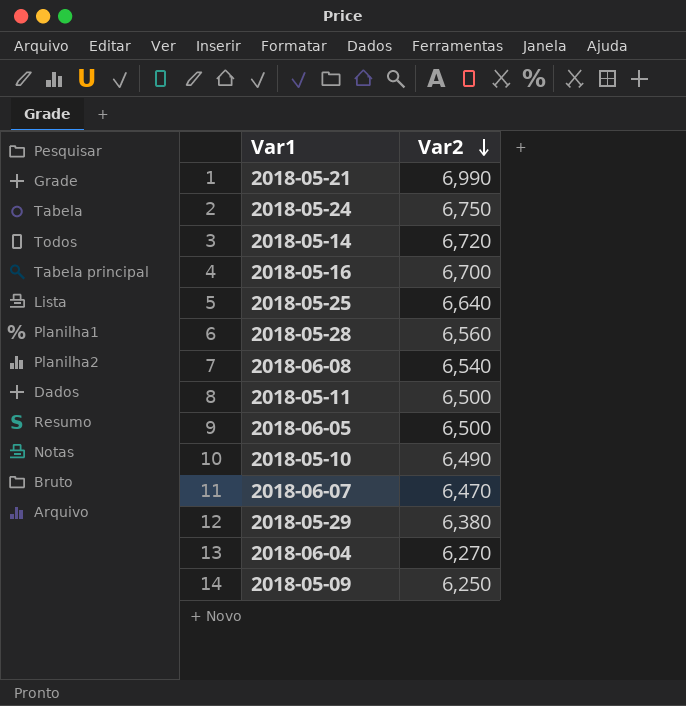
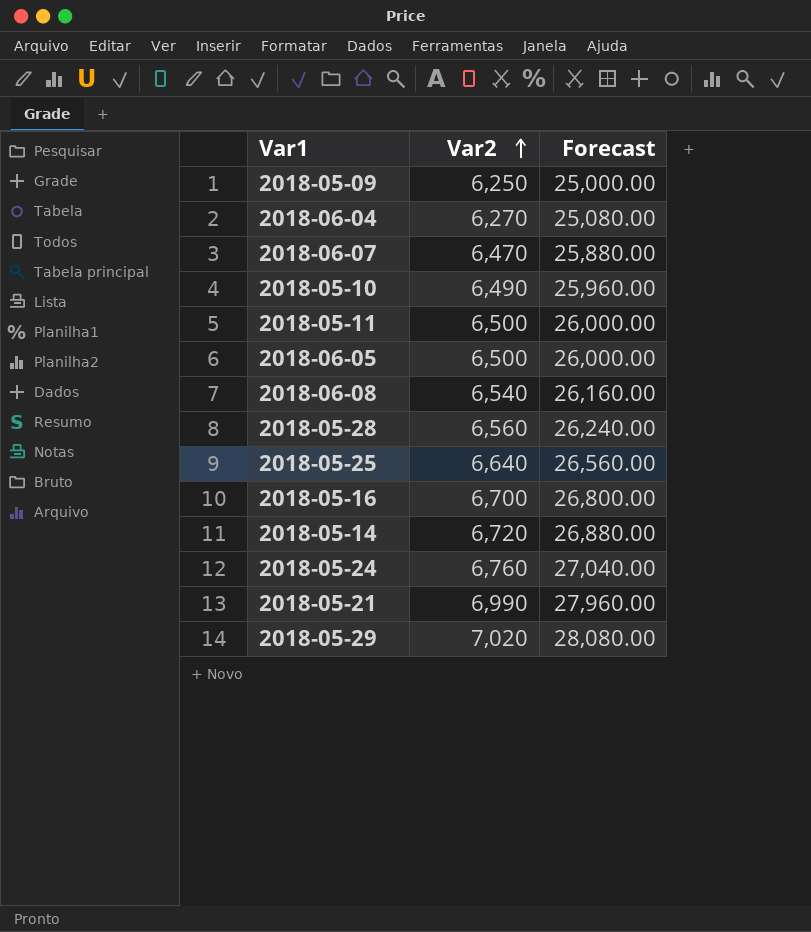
row order: Var2 descending -> Var2 ascending
column Forecast | formula: none -> [Var2] * 4
2018-05-24 | Var2: 6,750 -> 6,760
2018-05-29 | Var2: 6,380 -> 7,020

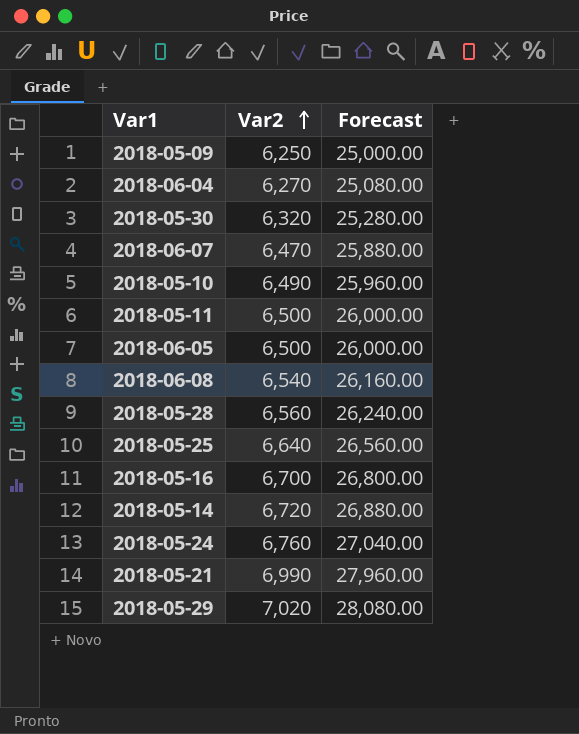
row 2018-05-30: none -> 6,320 | 25,280.00

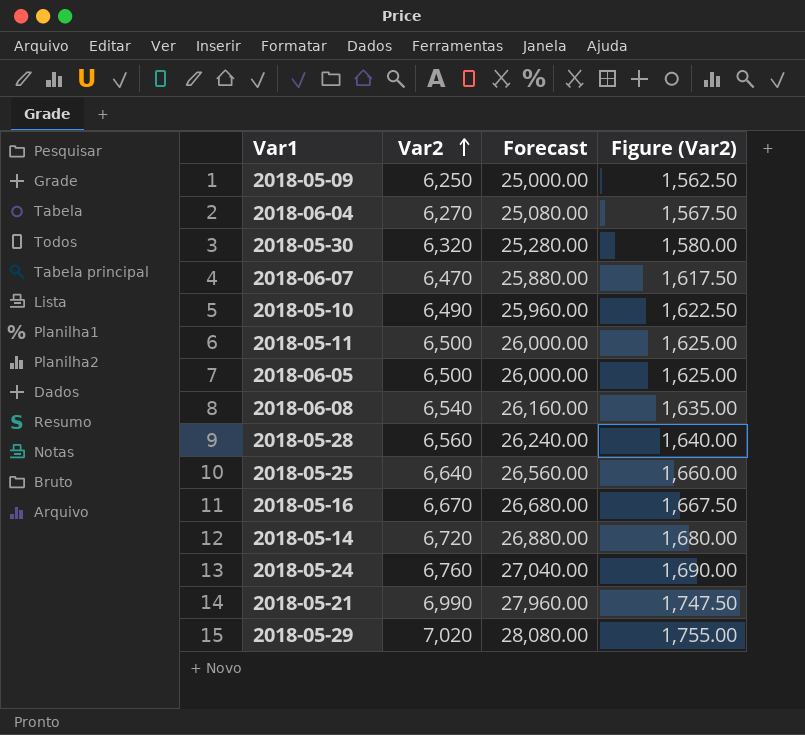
column Figure (Var2) | formula: none -> [Var2] * 0.25
2018-05-16 | Var2: 6,700 -> 6,670
2018-05-16 | Forecast: 26,800.00 -> 26,680.00

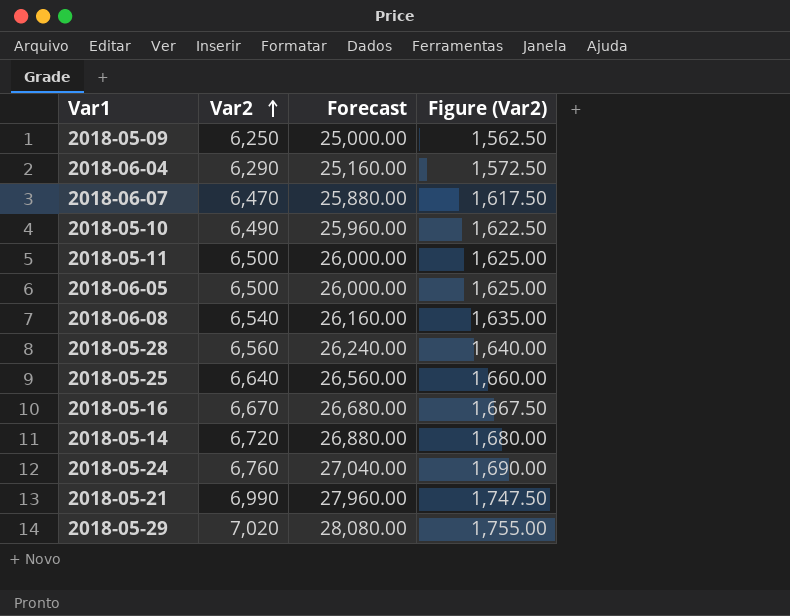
row 2018-05-30: 6,320 | 25,280.00 | 1,580.00 -> none
2018-06-04 | Var2: 6,270 -> 6,290
2018-06-04 | Forecast: 25,080.00 -> 25,160.00
2018-06-04 | Figure (Var2): 1,567.50 -> 1,572.50

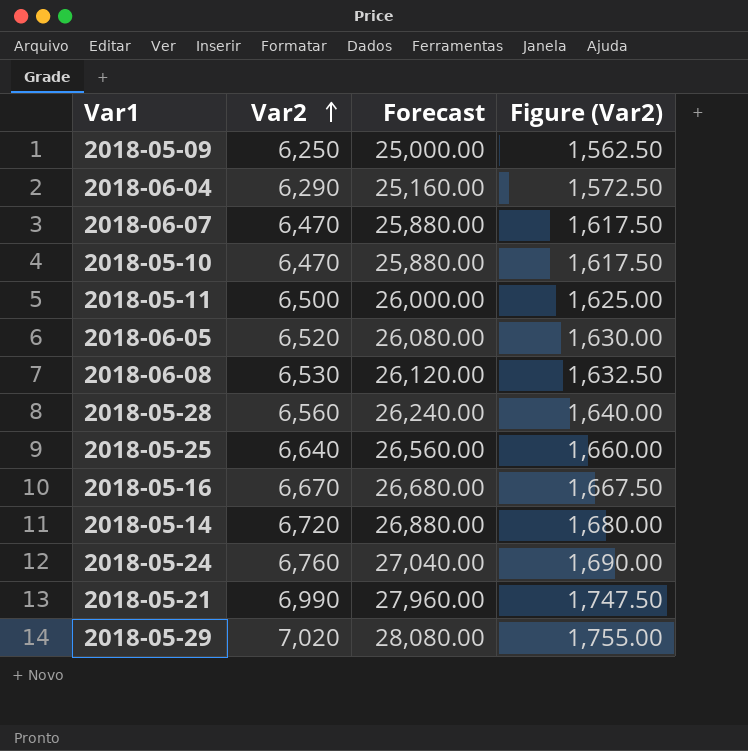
2018-05-10 | Var2: 6,490 -> 6,470
2018-05-10 | Forecast: 25,960.00 -> 25,880.00
2018-05-10 | Figure (Var2): 1,622.50 -> 1,617.50
2018-06-05 | Var2: 6,500 -> 6,520
2018-06-05 | Forecast: 26,000.00 -> 26,080.00
2018-06-05 | Figure (Var2): 1,625.00 -> 1,630.00
2018-06-08 | Var2: 6,540 -> 6,530
2018-06-08 | Forecast: 26,160.00 -> 26,120.00
2018-06-08 | Figure (Var2): 1,635.00 -> 1,632.50

